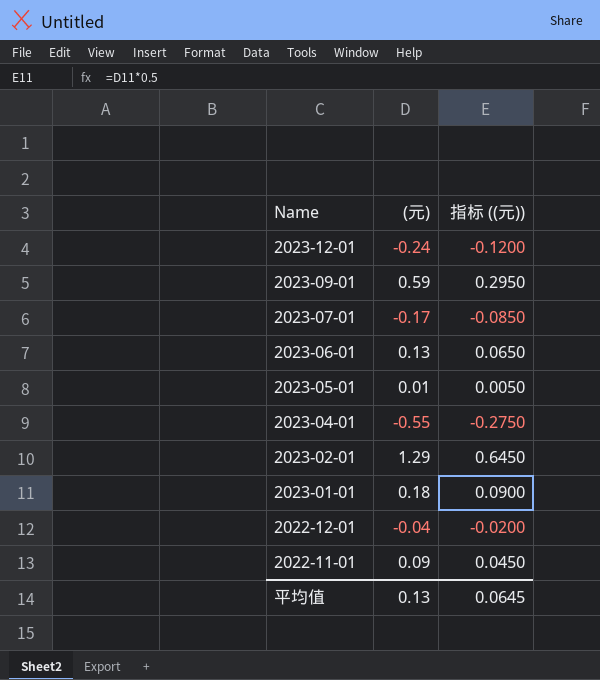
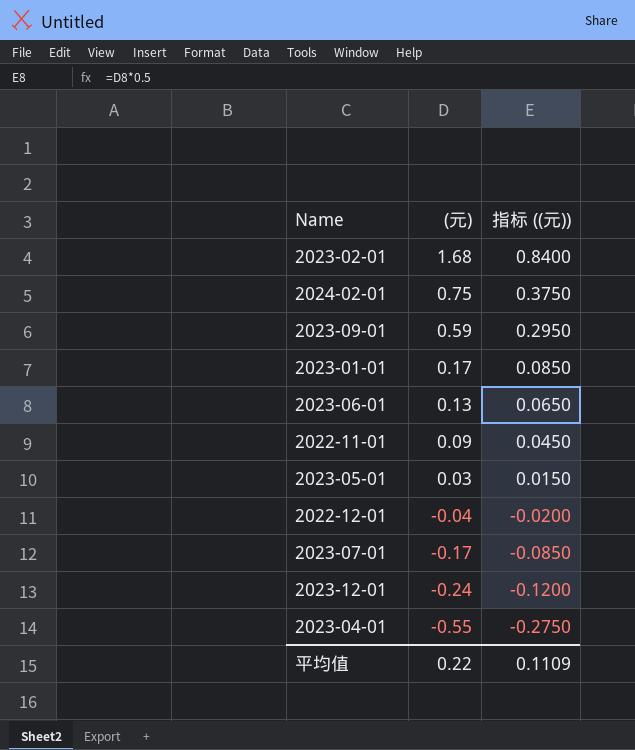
row order: Name descending -> (元) descending
2023-02-01 | (元): 1.29 -> 1.68
2023-02-01 | 指标 ((元)): 0.6450 -> 0.8400
row 2024-02-01: none -> 0.75 | 0.3750
2023-01-01 | (元): 0.18 -> 0.17
2023-01-01 | 指标 ((元)): 0.0900 -> 0.0850
2023-05-01 | (元): 0.01 -> 0.03
2023-05-01 | 指标 ((元)): 0.0050 -> 0.0150
平均值 | (元): 0.13 -> 0.22
平均值 | 指标 ((元)): 0.0645 -> 0.1109

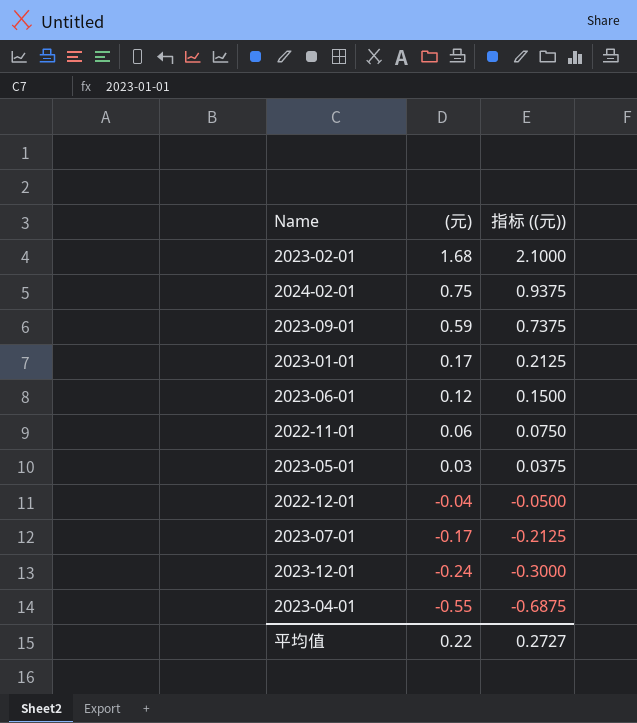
column 指标 ((元)) | formula: [(元)] * 0.5 -> [(元)] * 1.25
2023-06-01 | (元): 0.13 -> 0.12
2022-11-01 | (元): 0.09 -> 0.06
平均值 | 指标 ((元)): 0.1109 -> 0.2727

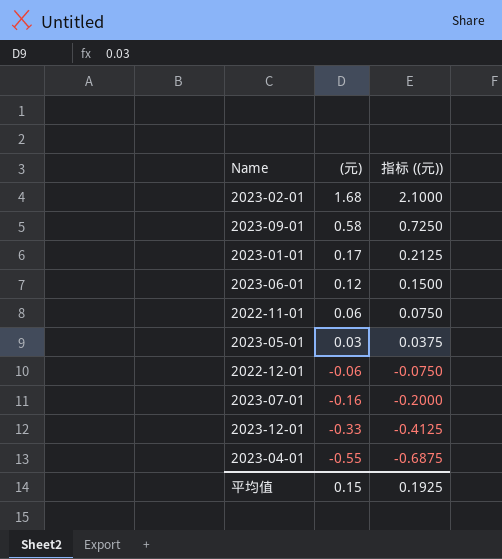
row 2024-02-01: 0.75 | 0.9375 -> none
2023-09-01 | (元): 0.59 -> 0.58
2023-09-01 | 指标 ((元)): 0.7375 -> 0.7250
2022-12-01 | (元): -0.04 -> -0.06
2022-12-01 | 指标 ((元)): -0.0500 -> -0.0750
2023-07-01 | (元): -0.17 -> -0.16
2023-07-01 | 指标 ((元)): -0.2125 -> -0.2000
2023-12-01 | (元): -0.24 -> -0.33
2023-12-01 | 指标 ((元)): -0.3000 -> -0.4125
平均值 | (元): 0.22 -> 0.15
平均值 | 指标 ((元)): 0.2727 -> 0.1925

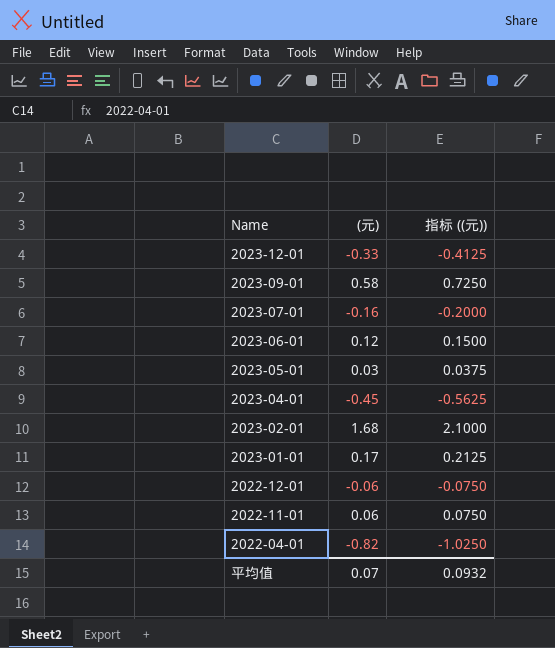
row order: (元) descending -> Name descending
2023-04-01 | (元): -0.55 -> -0.45
2023-04-01 | 指标 ((元)): -0.6875 -> -0.5625
row 2022-04-01: none -> -0.82 | -1.0250
平均值 | (元): 0.15 -> 0.07
平均值 | 指标 ((元)): 0.1925 -> 0.0932

